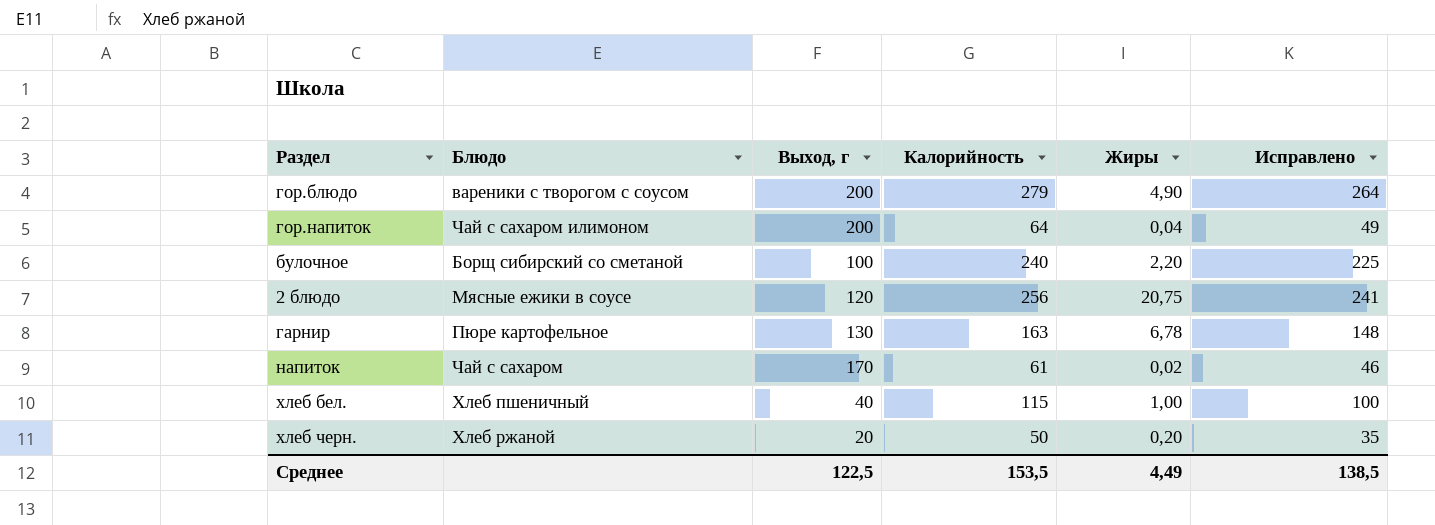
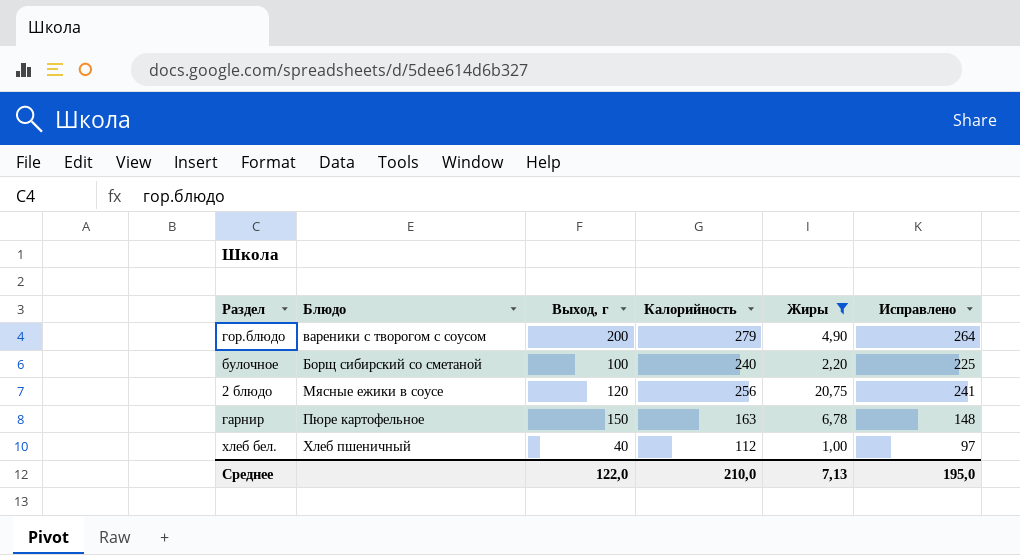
filter: none -> Жиры >= 1,00
гарнир | Выход, г: 130 -> 150
хлеб бел. | Калорийность: 115 -> 112
хлеб бел. | Исправлено: 100 -> 97
Среднее | Выход, г: 122,5 -> 122,0
Среднее | Калорийность: 153,5 -> 210,0
Среднее | Жиры: 4,49 -> 7,13
Среднее | Исправлено: 138,5 -> 195,0

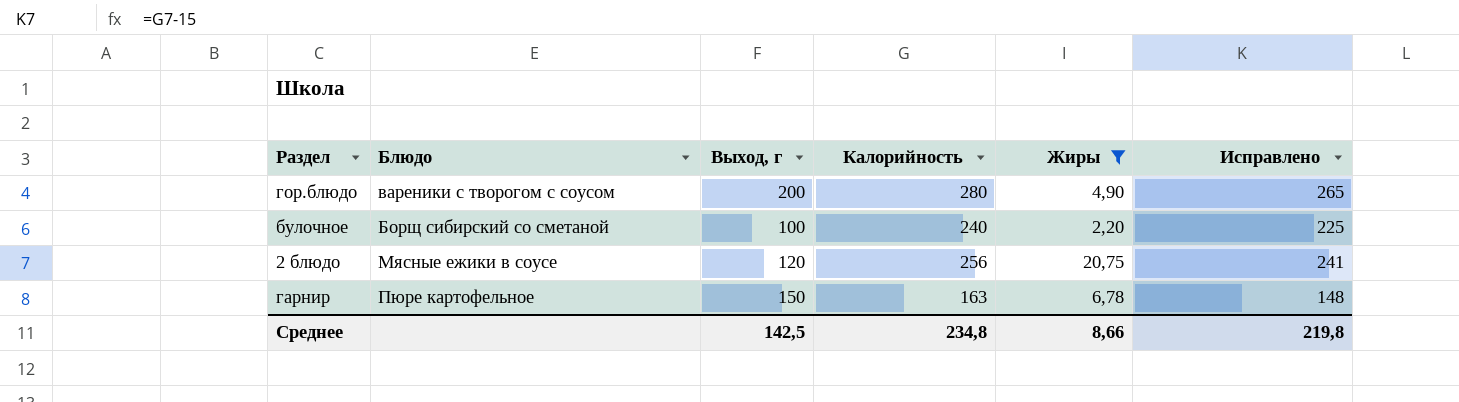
row хлеб бел.: Хлеб пшеничный | 40 | 112 | 1,00 | 97 -> none
гор.блюдо | Калорийность: 279 -> 280
гор.блюдо | Исправлено: 264 -> 265
Среднее | Выход, г: 122,0 -> 142,5
Среднее | Калорийность: 210,0 -> 234,8
Среднее | Жиры: 7,13 -> 8,66
Среднее | Исправлено: 195,0 -> 219,8

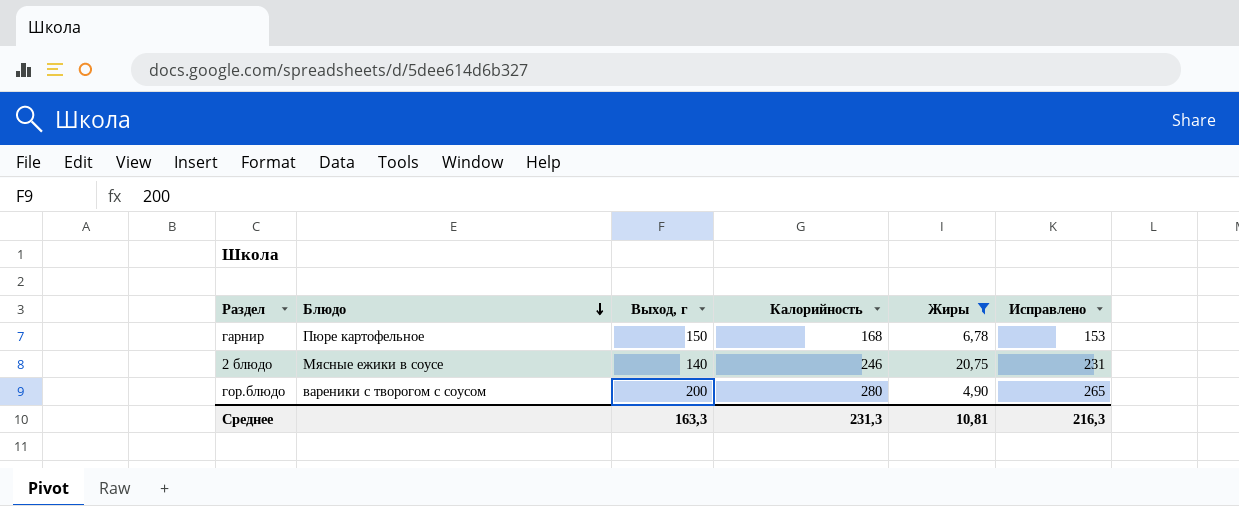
row order: none -> Блюдо descending
row булочное: Борщ сибирский со сметаной | 100 | 240 | 2,20 | 225 -> none
гарнир | Калорийность: 163 -> 168
гарнир | Исправлено: 148 -> 153
2 блюдо | Выход, г: 120 -> 140
2 блюдо | Калорийность: 256 -> 246
2 блюдо | Исправлено: 241 -> 231
Среднее | Выход, г: 142,5 -> 163,3
Среднее | Калорийность: 234,8 -> 231,3
Среднее | Жиры: 8,66 -> 10,81
Среднее | Исправлено: 219,8 -> 216,3

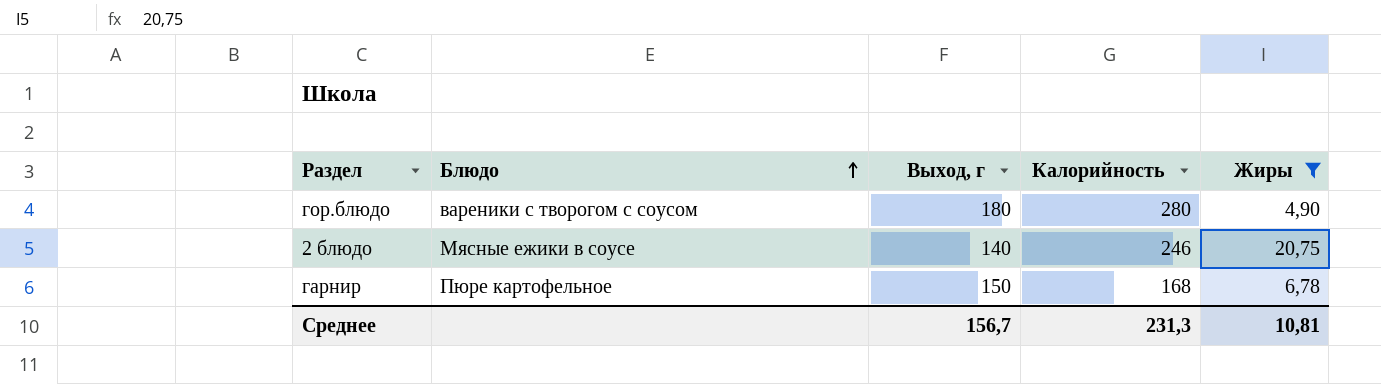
row order: Блюдо descending -> Блюдо ascending
column Исправлено | formula: [Калорийность] - 15 -> none
гор.блюдо | Выход, г: 200 -> 180
Среднее | Выход, г: 163,3 -> 156,7

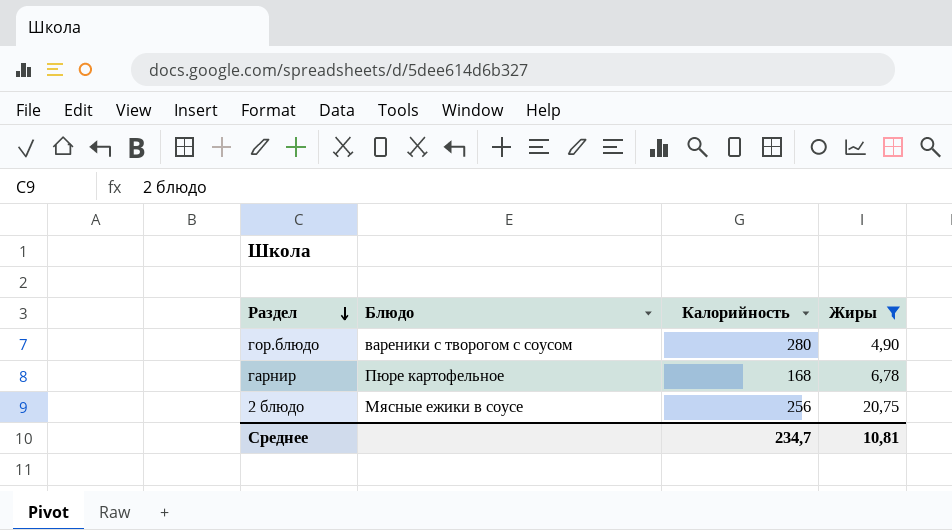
row order: Блюдо ascending -> Раздел descending
column Выход, г | position: 3 -> none
2 блюдо | Калорийность: 246 -> 256
Среднее | Калорийность: 231,3 -> 234,7

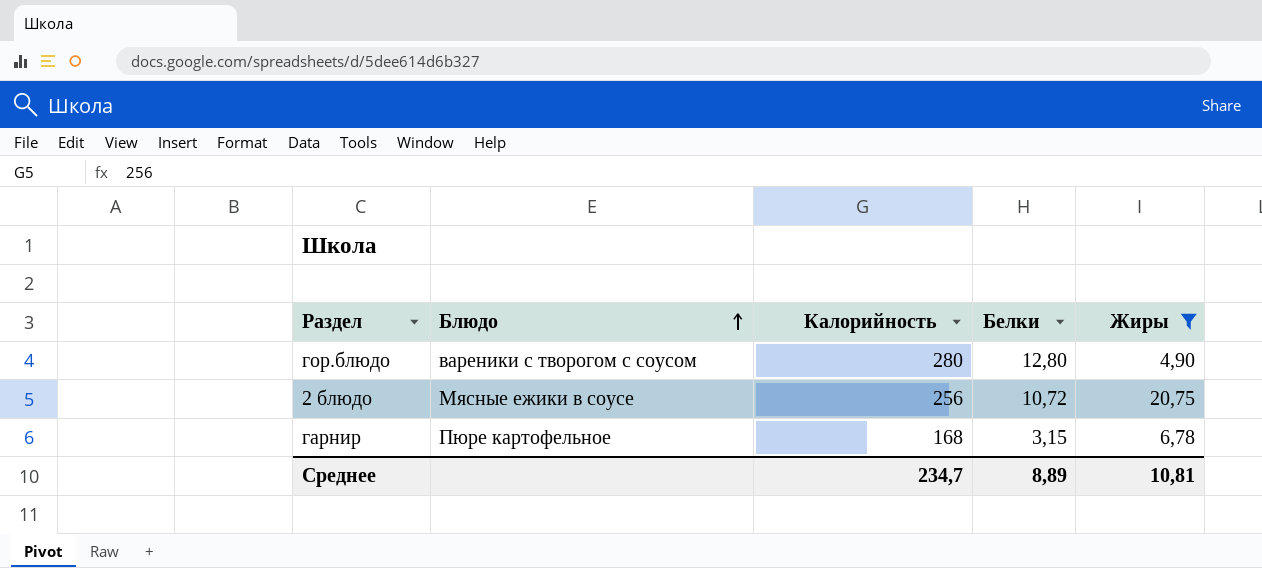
row order: Раздел descending -> Блюдо ascending
column Белки | position: none -> 4

